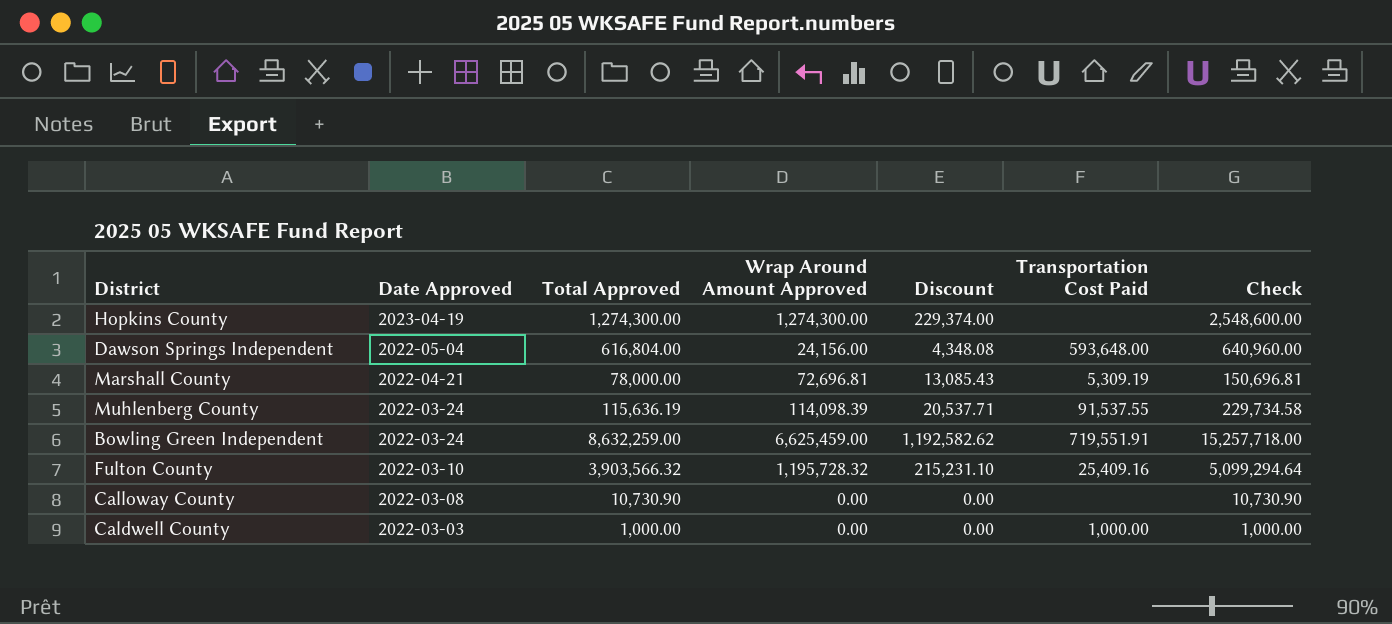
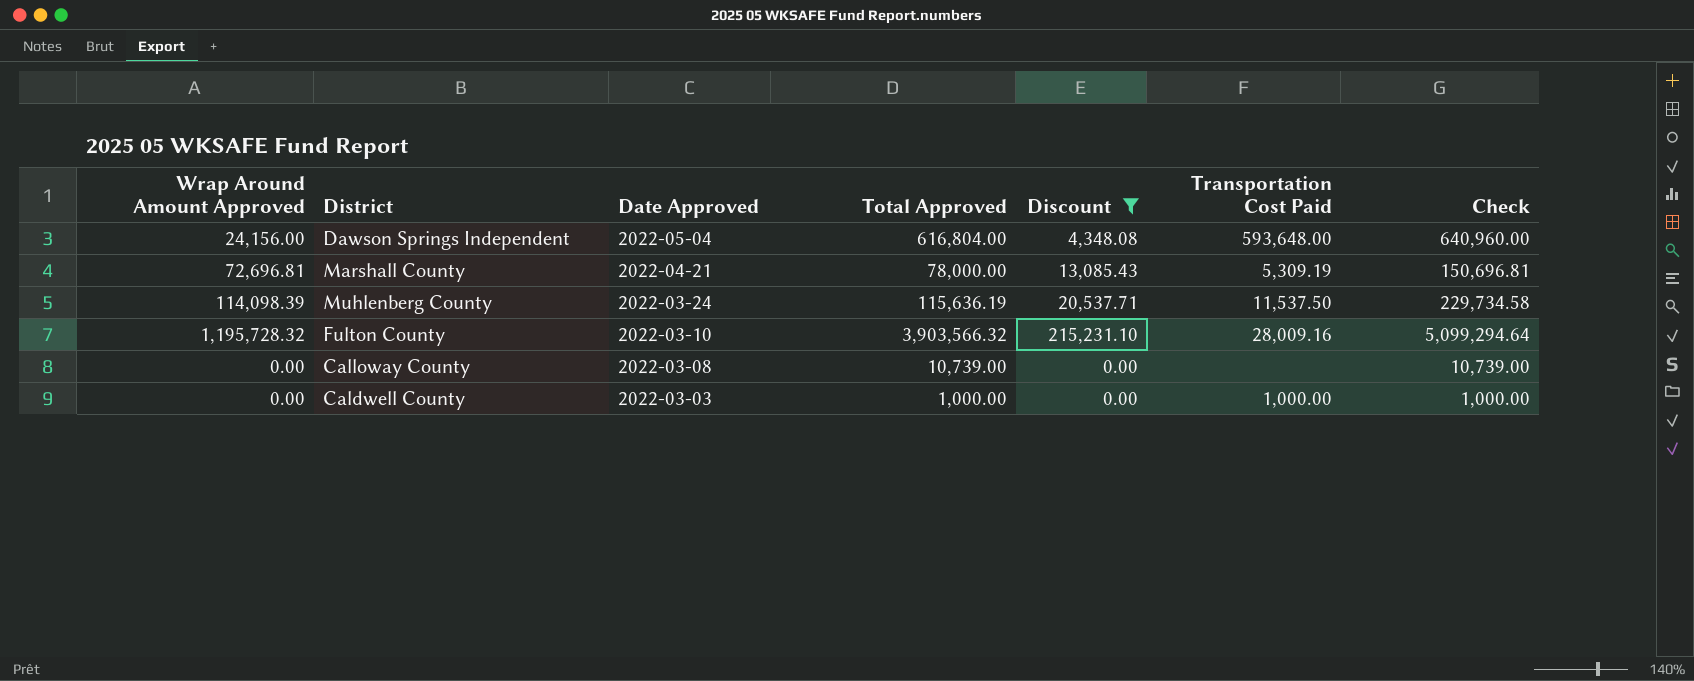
filter: none -> Discount <= 215,231.10
column Wrap Around Amount Approved | position: 4 -> 1
Muhlenberg County | Transportation Cost Paid: 91,537.55 -> 11,537.50
Fulton County | Transportation Cost Paid: 25,409.16 -> 28,009.16
Calloway County | Total Approved: 10,730.90 -> 10,739.00
Calloway County | Check: 10,730.90 -> 10,739.00

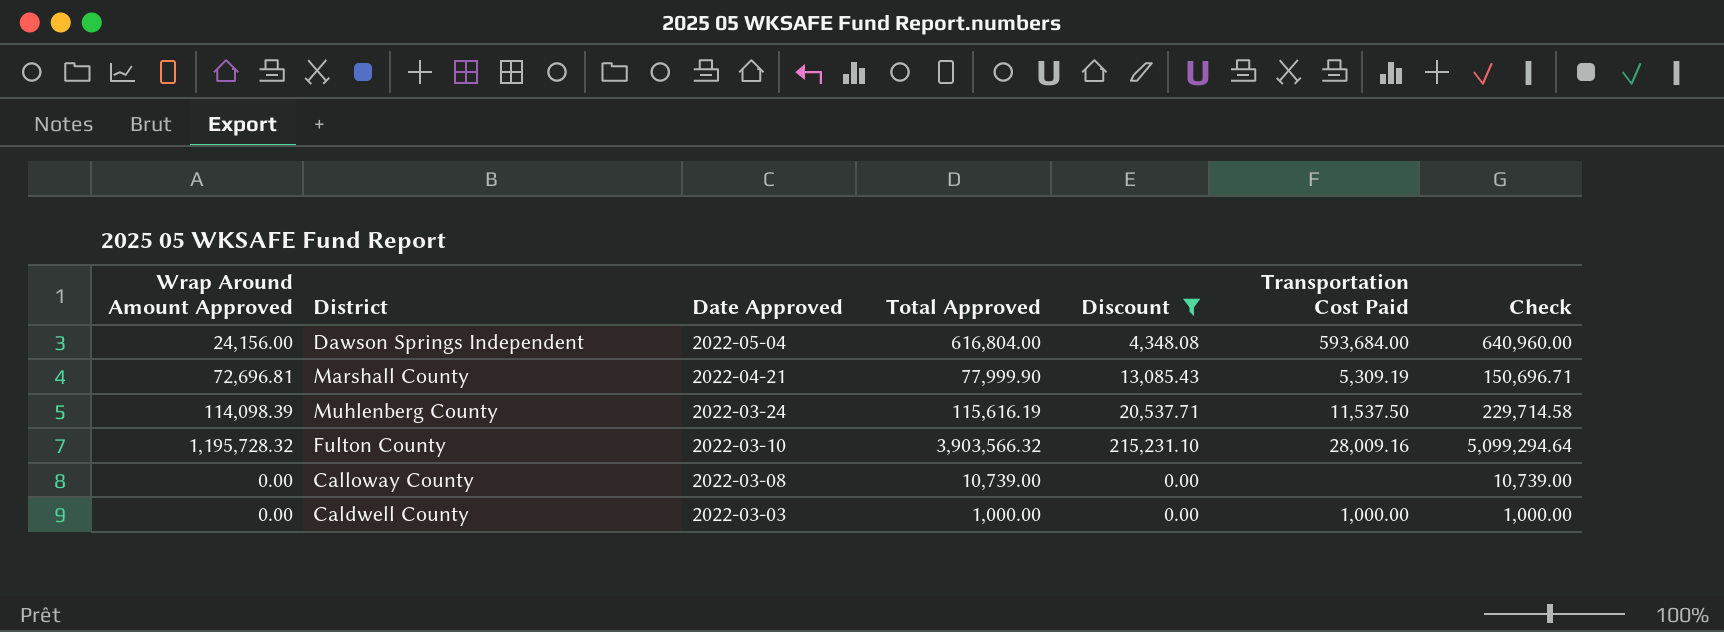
Dawson Springs Independent | Transportation Cost Paid: 593,648.00 -> 593,684.00
Marshall County | Total Approved: 78,000.00 -> 77,999.90
Marshall County | Check: 150,696.81 -> 150,696.71
Muhlenberg County | Total Approved: 115,636.19 -> 115,616.19
Muhlenberg County | Check: 229,734.58 -> 229,714.58

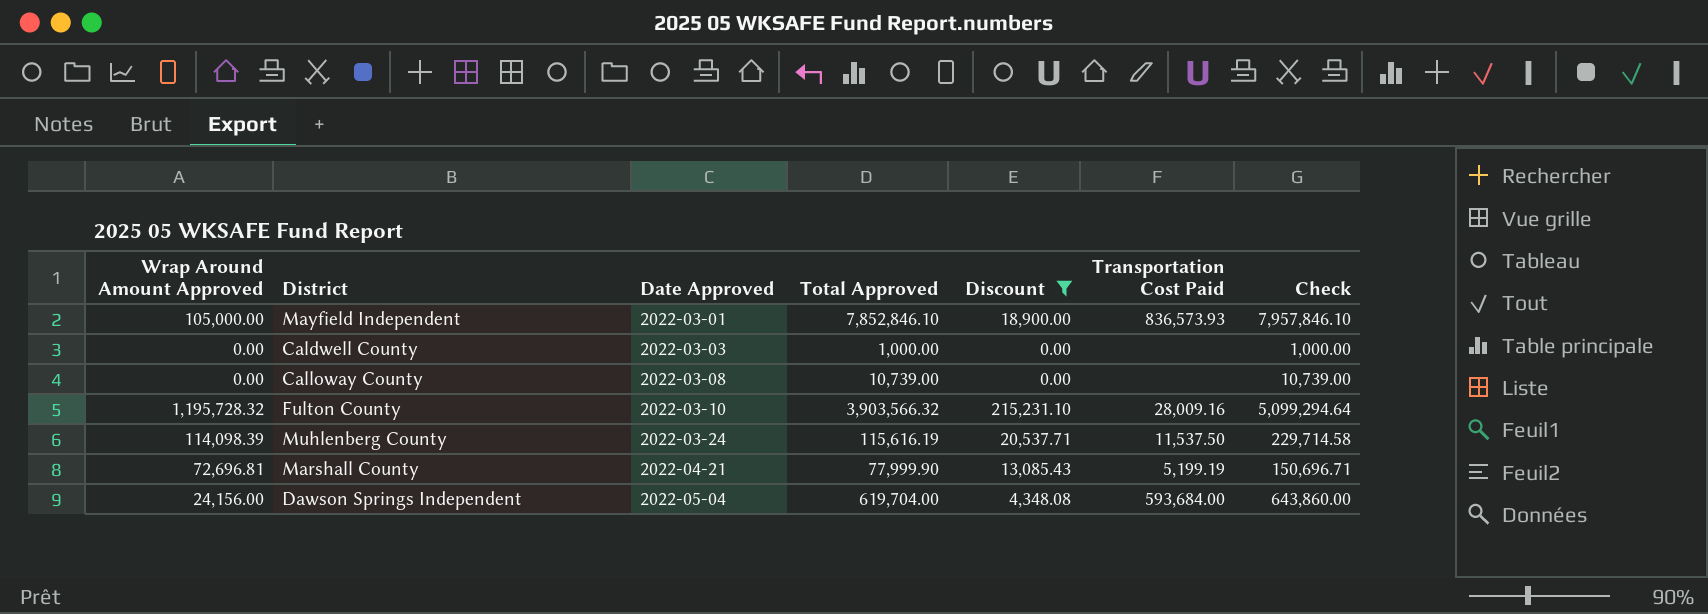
row order: Date Approved descending -> Date Approved ascending
row Mayfield Independent: none -> 105,000.00 | 2022-03-01 | 7,852,846.10 | 18,900.00 | 836,573.93 | 7,957,846.10
Caldwell County | Transportation Cost Paid: 1,000.00 -> none
Marshall County | Transportation Cost Paid: 5,309.19 -> 5,199.19
Dawson Springs Independent | Total Approved: 616,804.00 -> 619,704.00
Dawson Springs Independent | Check: 640,960.00 -> 643,860.00

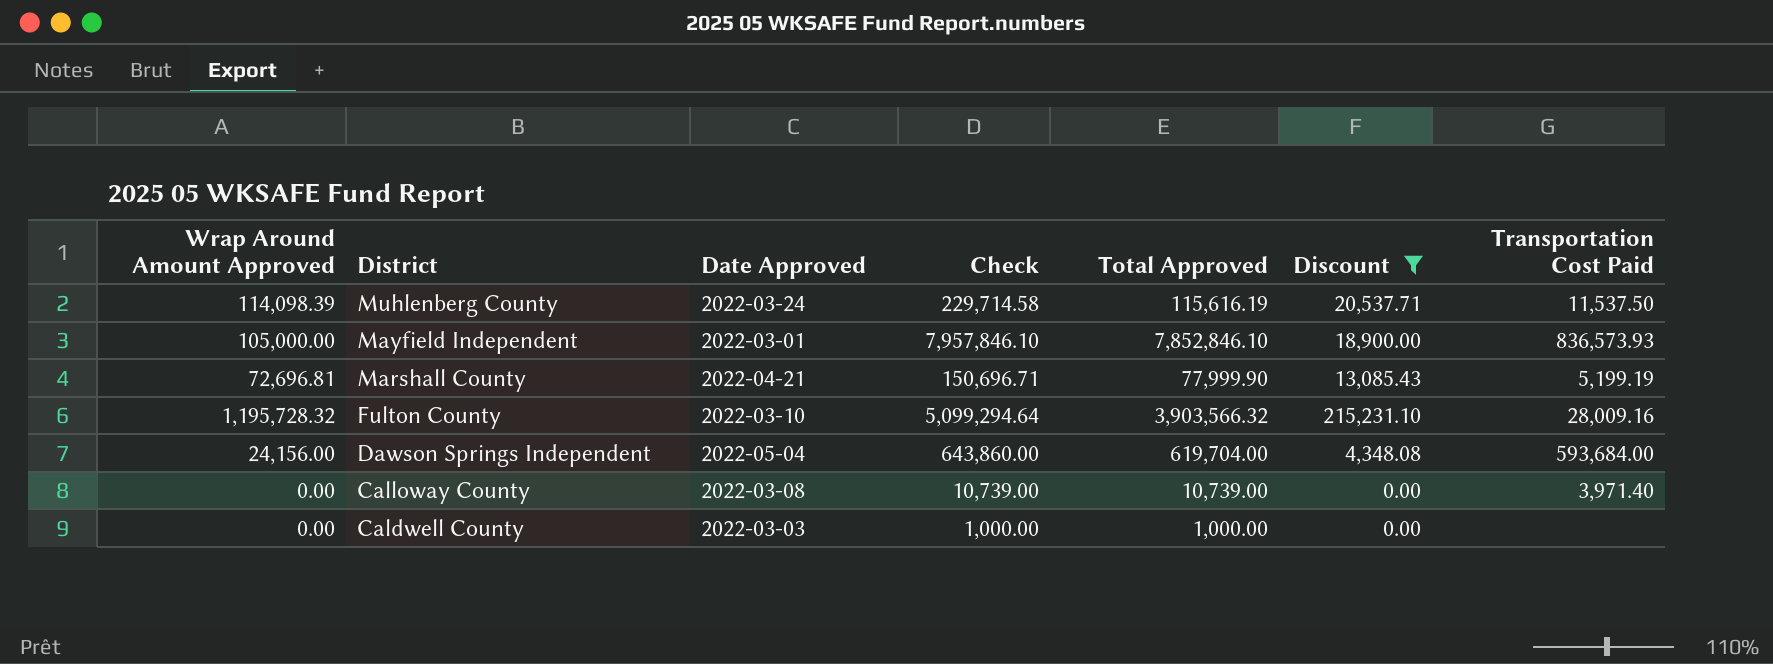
row order: Date Approved ascending -> District descending
column Check | position: 7 -> 4
Calloway County | Transportation Cost Paid: none -> 3,971.40

